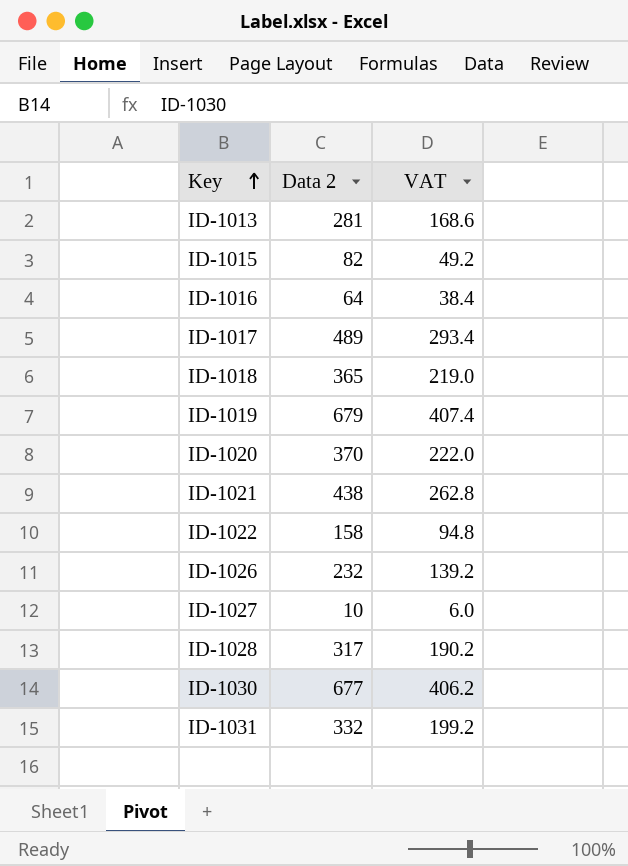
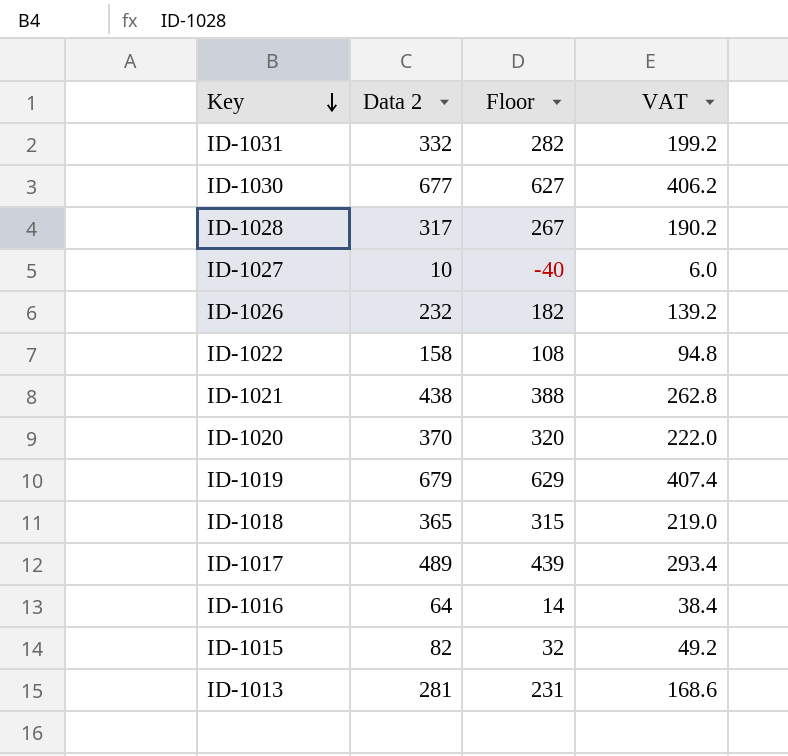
row order: Key ascending -> Key descending
column Floor | formula: none -> [Data 2] - 50

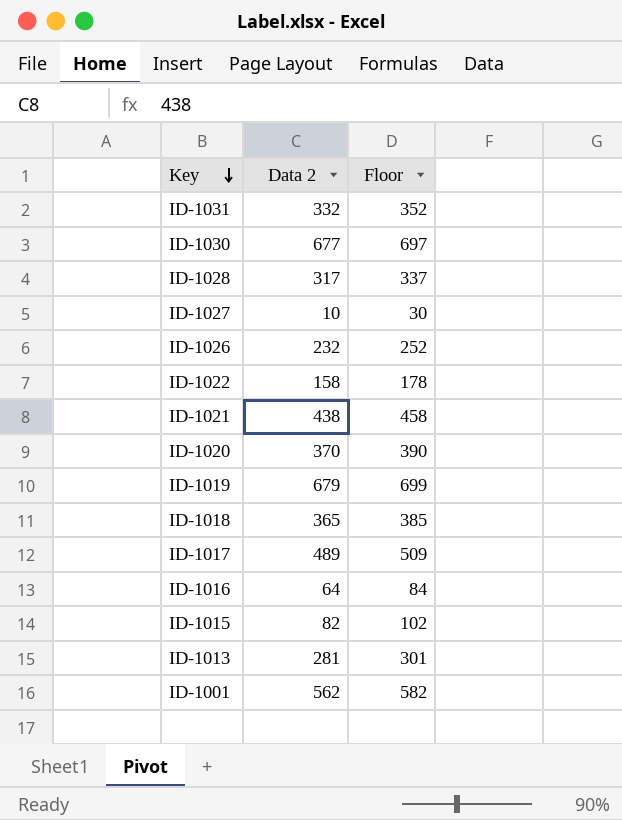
column VAT | formula: [Data 2] * 0.6 -> none
column Floor | formula: [Data 2] - 50 -> [Data 2] + 20
row ID-1001: none -> 562 | 582

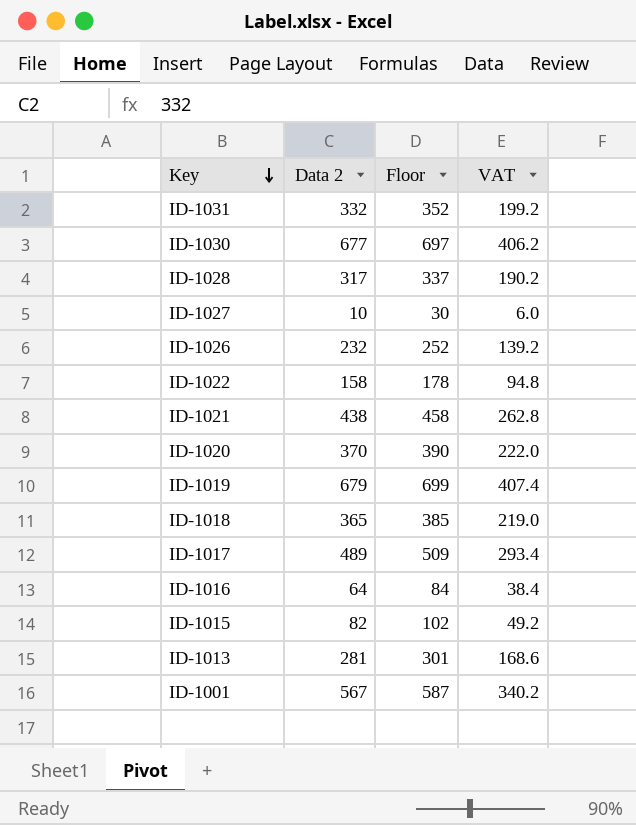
column VAT | formula: none -> [Data 2] * 0.6
ID-1001 | Data 2: 562 -> 567
ID-1001 | Floor: 582 -> 587

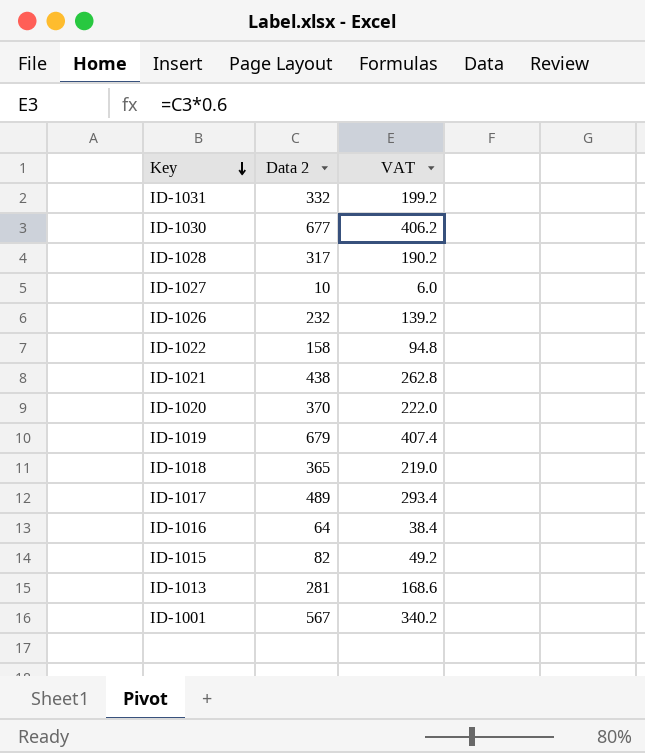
column Floor | formula: [Data 2] + 20 -> none

